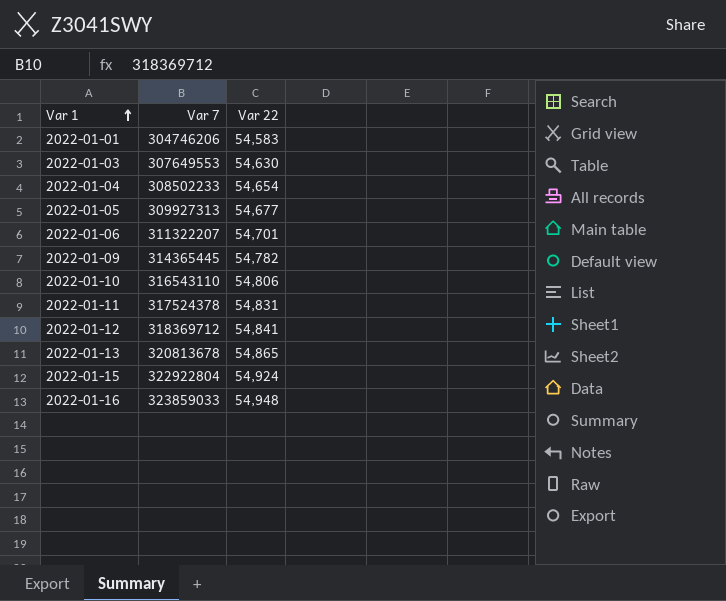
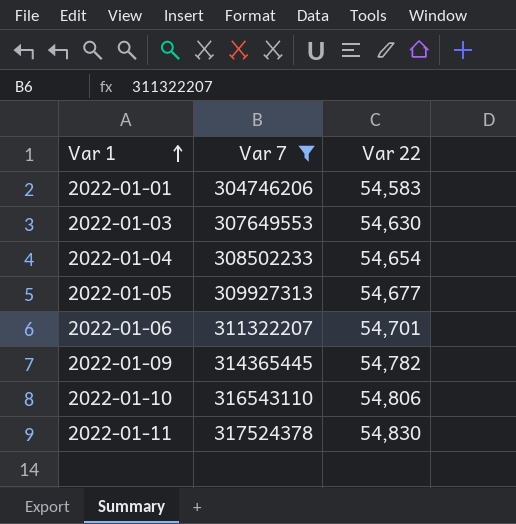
filter: none -> Var 7 <= 317524378
2022-01-11 | Var 22: 54,831 -> 54,830

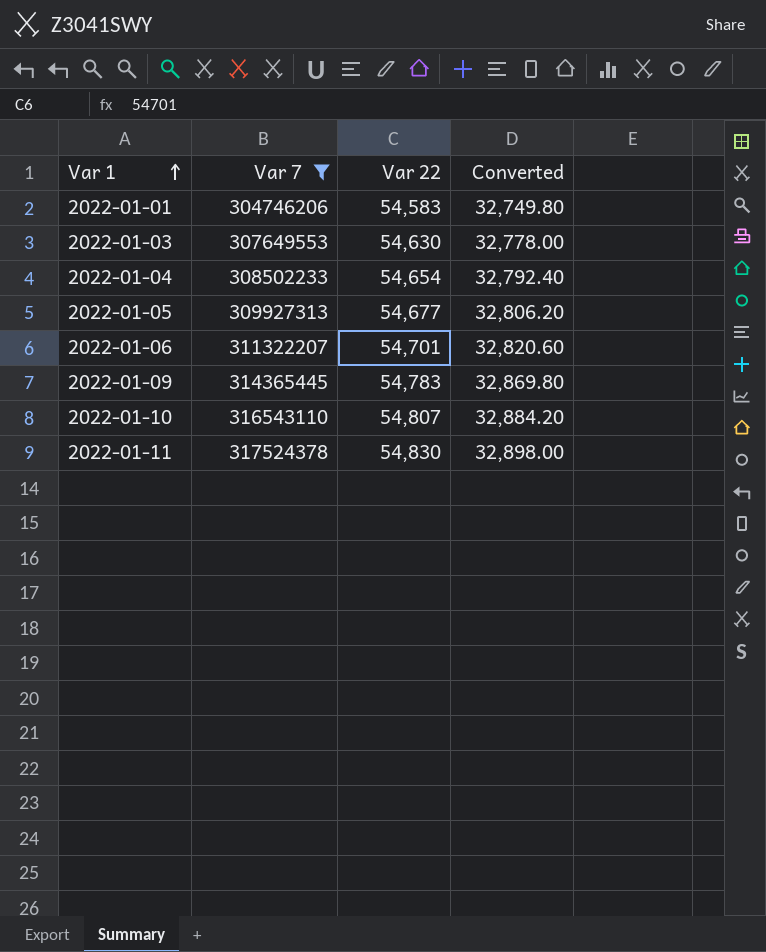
column Converted | formula: none -> [Var 22] * 0.6
2022-01-09 | Var 22: 54,782 -> 54,783
2022-01-10 | Var 22: 54,806 -> 54,807

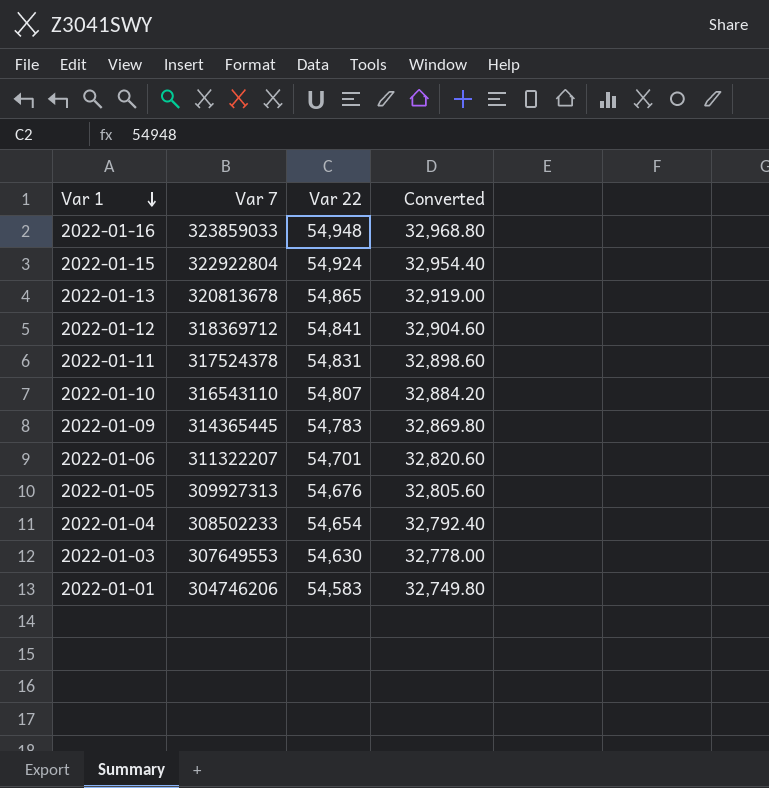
filter: Var 7 <= 317524378 -> none
row order: Var 1 ascending -> Var 1 descending
2022-01-11 | Var 22: 54,830 -> 54,831
2022-01-11 | Converted: 32,898.00 -> 32,898.60
2022-01-05 | Var 22: 54,677 -> 54,676
2022-01-05 | Converted: 32,806.20 -> 32,805.60

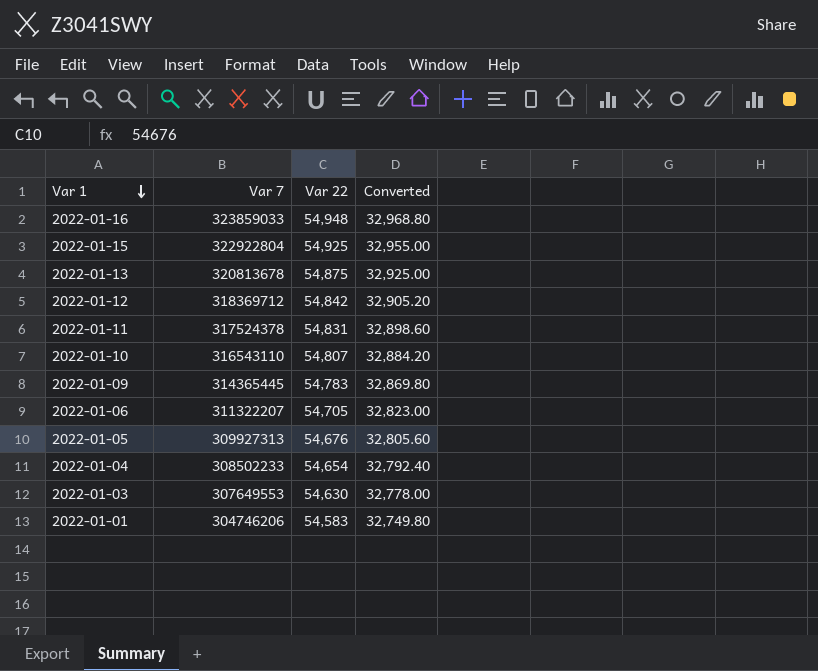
2022-01-15 | Var 22: 54,924 -> 54,925
2022-01-15 | Converted: 32,954.40 -> 32,955.00
2022-01-13 | Var 22: 54,865 -> 54,875
2022-01-13 | Converted: 32,919.00 -> 32,925.00
2022-01-12 | Var 22: 54,841 -> 54,842
2022-01-12 | Converted: 32,904.60 -> 32,905.20
2022-01-06 | Var 22: 54,701 -> 54,705
2022-01-06 | Converted: 32,820.60 -> 32,823.00

